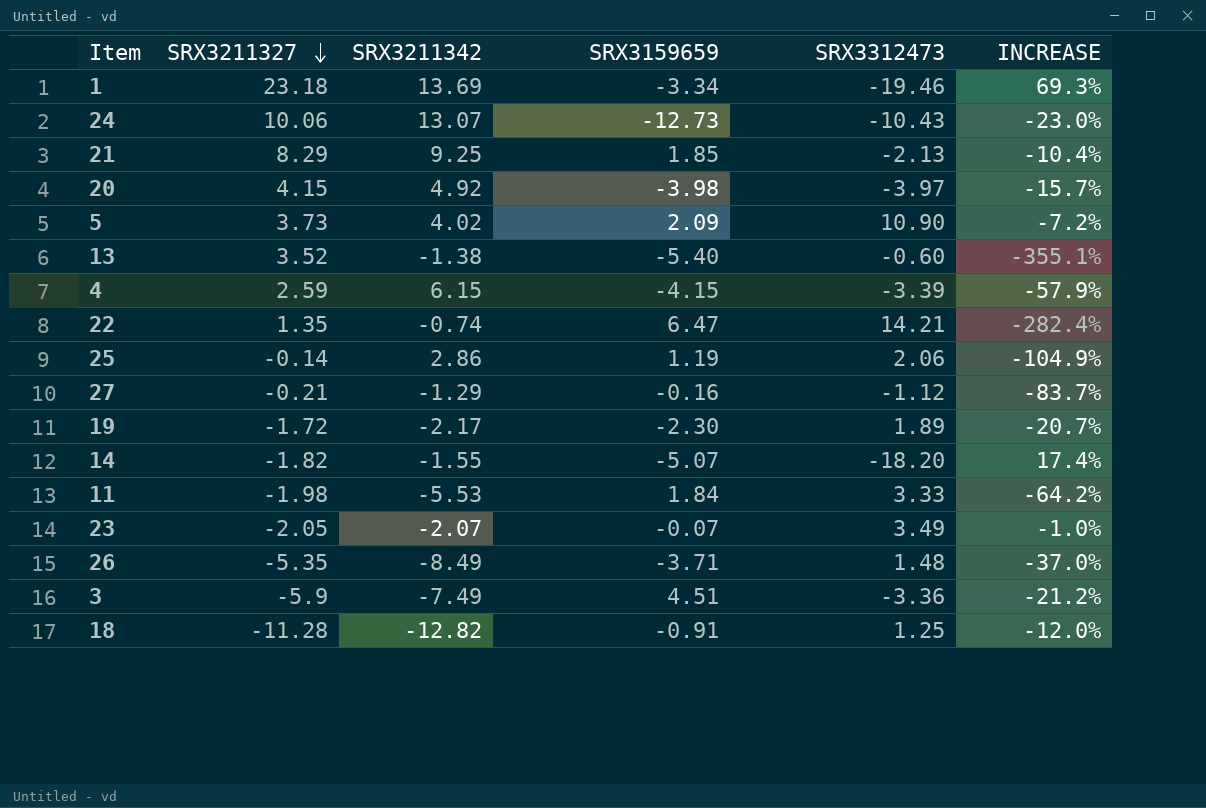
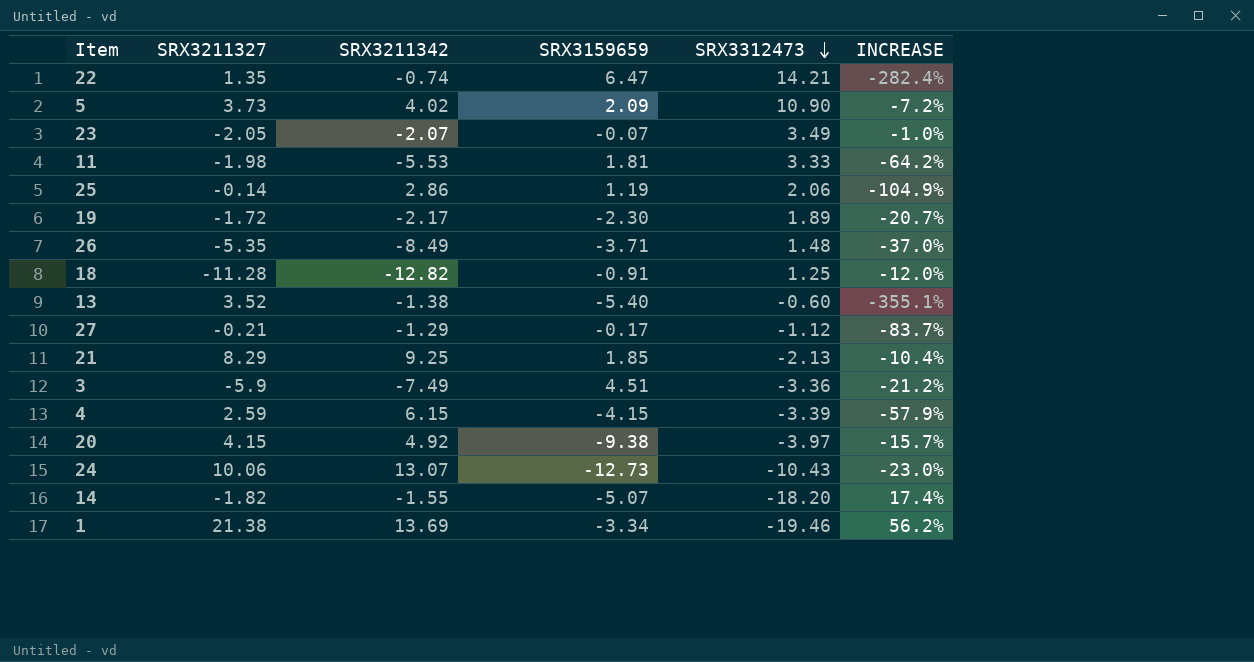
row order: SRX3211327 descending -> SRX3312473 descending
11 | SRX3159659: 1.84 -> 1.81
27 | SRX3159659: -0.16 -> -0.17
20 | SRX3159659: -3.98 -> -9.38
1 | SRX3211327: 23.18 -> 21.38
1 | INCREASE: 69.3% -> 56.2%

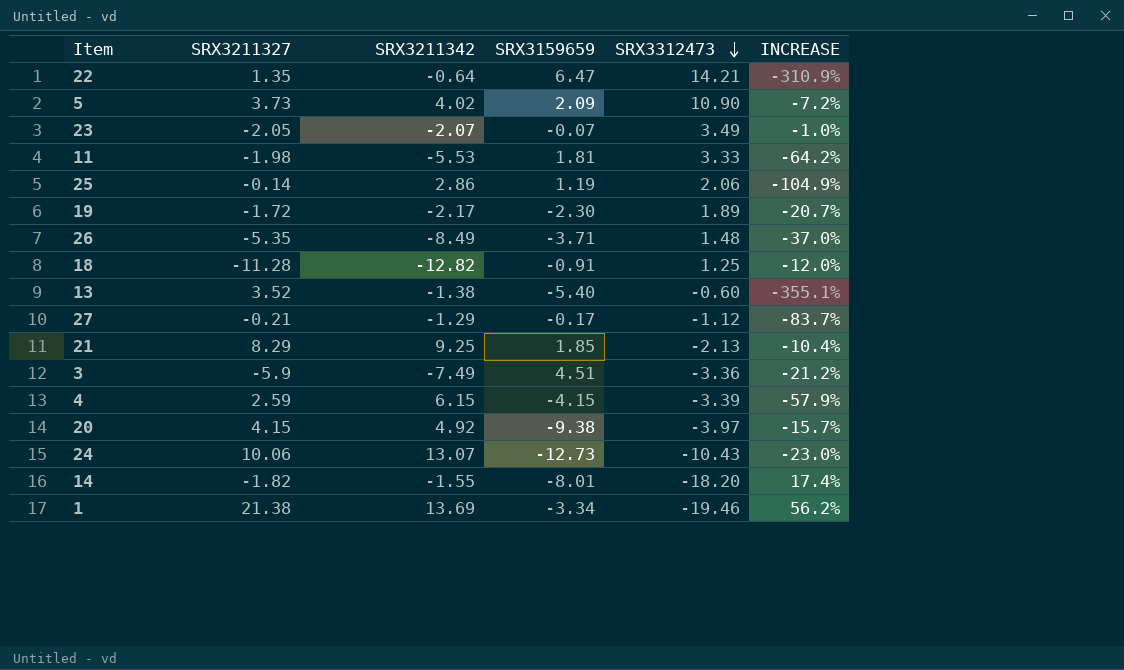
22 | SRX3211342: -0.74 -> -0.64
22 | INCREASE: -282.4% -> -310.9%
14 | SRX3159659: -5.07 -> -8.01

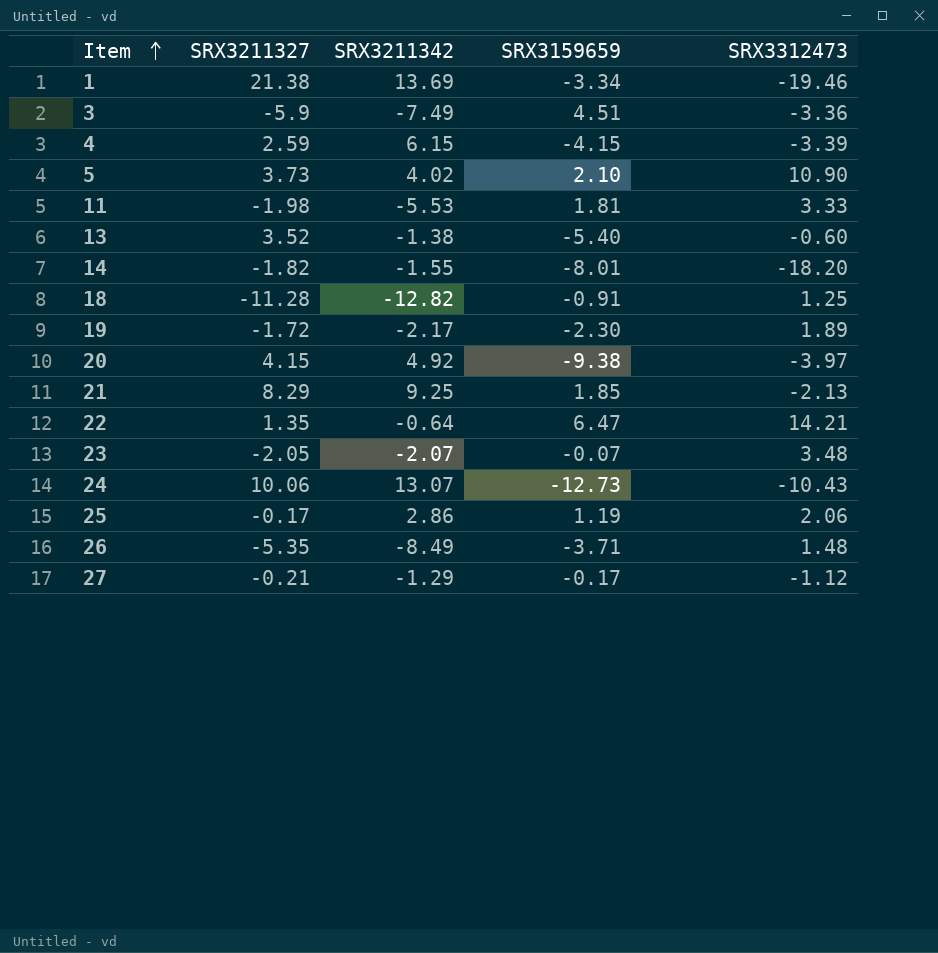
row order: SRX3312473 descending -> Item ascending
column INCREASE | formula: ([SRX3211327] - [SRX3211342]) / [SRX3211342] -> none
5 | SRX3159659: 2.09 -> 2.10
23 | SRX3312473: 3.49 -> 3.48
25 | SRX3211327: -0.14 -> -0.17

